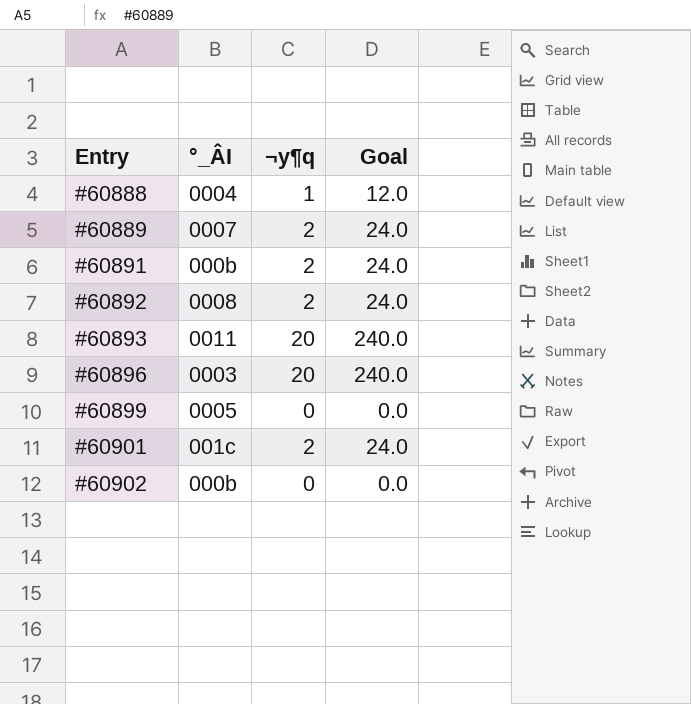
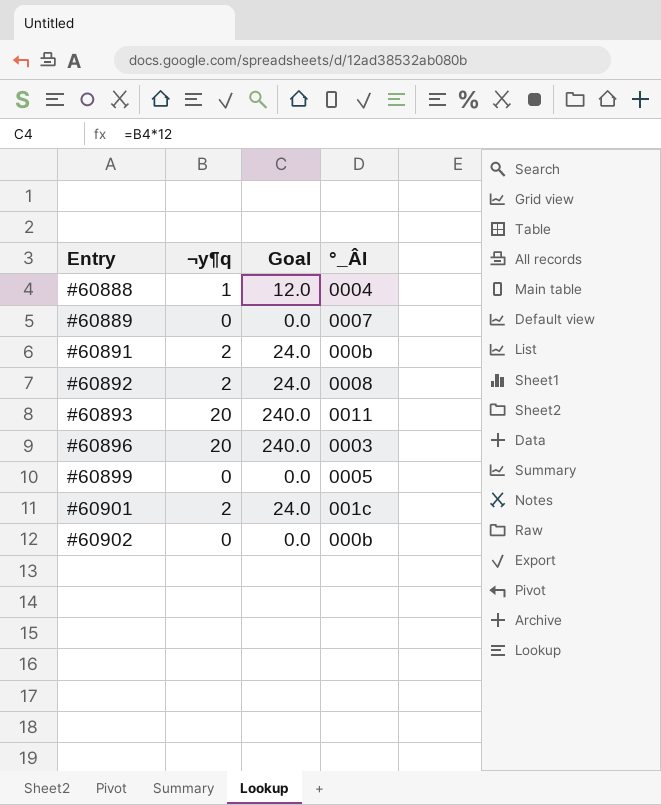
column °_ÂI | position: 2 -> 4
#60889 | ¬y¶q: 2 -> 0
#60889 | Goal: 24.0 -> 0.0

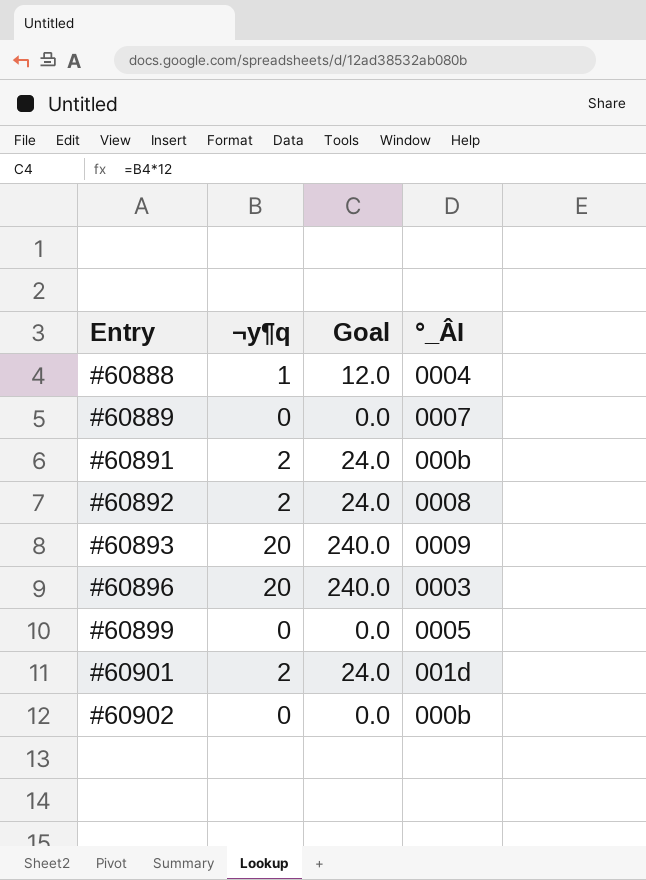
#60893 | °_ÂI: 0011 -> 0009
#60901 | °_ÂI: 001c -> 001d

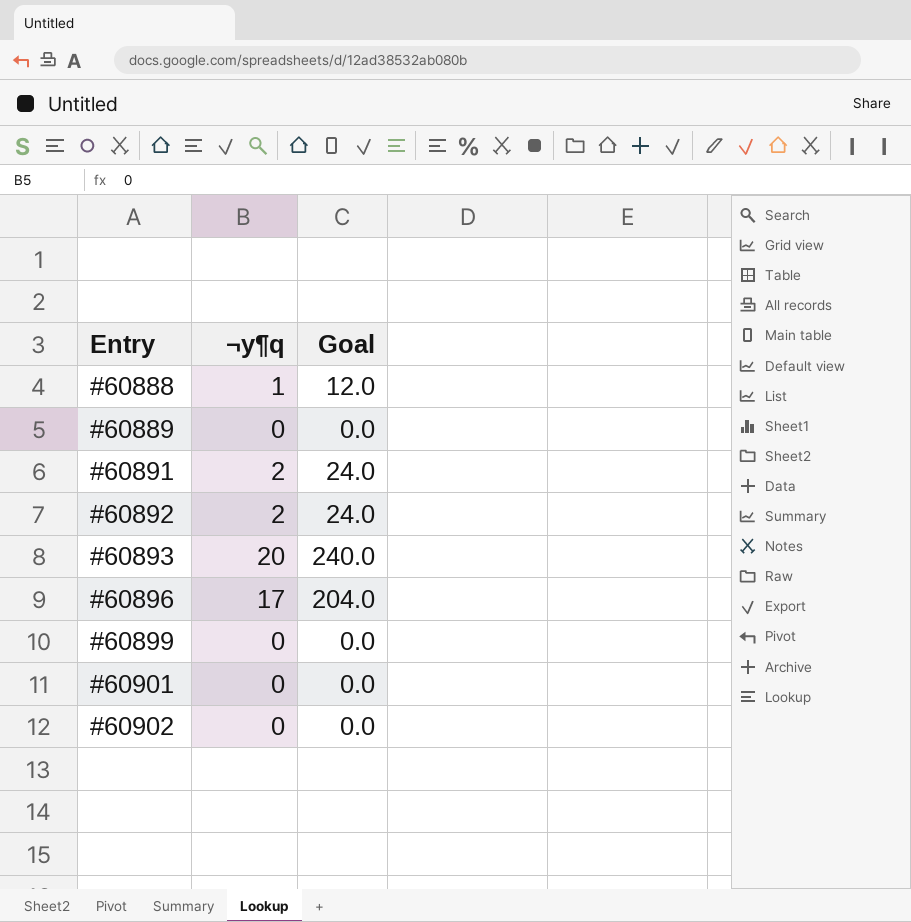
column °_ÂI | position: 4 -> none
#60896 | ¬y¶q: 20 -> 17
#60896 | Goal: 240.0 -> 204.0
#60901 | ¬y¶q: 2 -> 0
#60901 | Goal: 24.0 -> 0.0

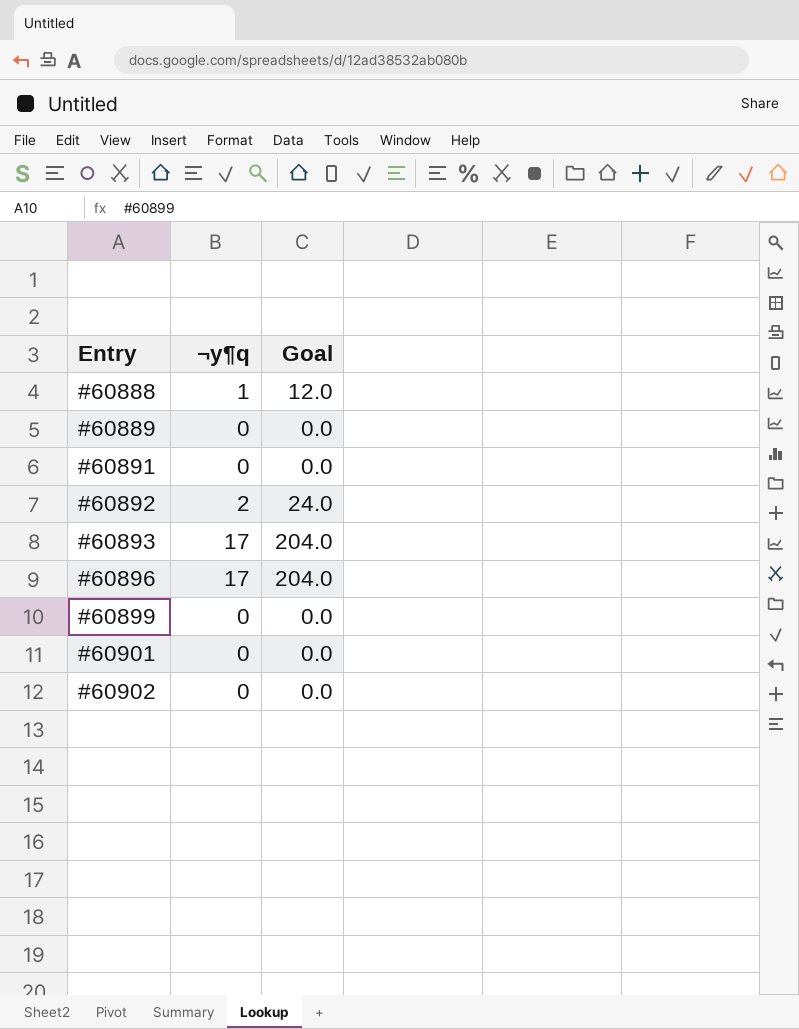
#60891 | ¬y¶q: 2 -> 0
#60891 | Goal: 24.0 -> 0.0
#60893 | ¬y¶q: 20 -> 17
#60893 | Goal: 240.0 -> 204.0

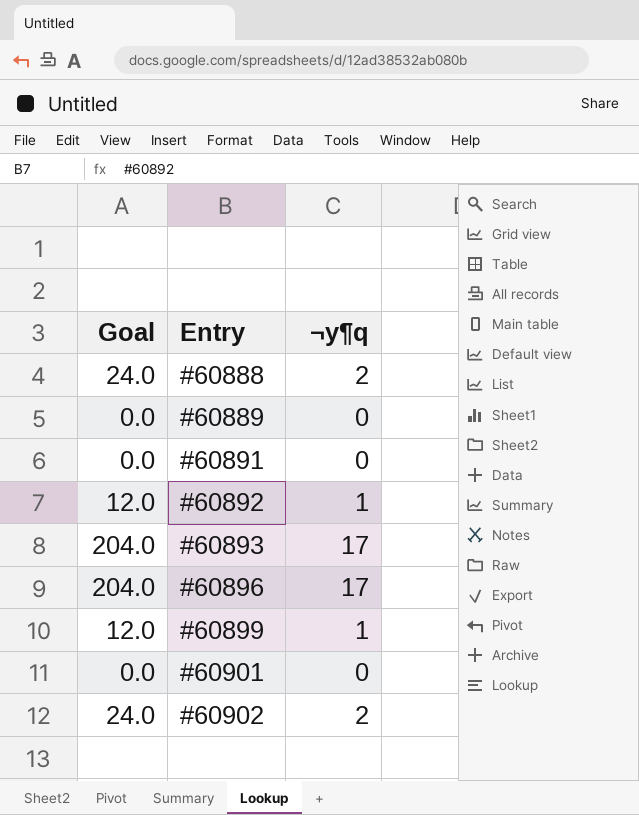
column Goal | position: 3 -> 1
#60888 | Goal: 12.0 -> 24.0
#60888 | ¬y¶q: 1 -> 2
#60892 | Goal: 24.0 -> 12.0
#60892 | ¬y¶q: 2 -> 1
#60899 | Goal: 0.0 -> 12.0
#60899 | ¬y¶q: 0 -> 1
#60902 | Goal: 0.0 -> 24.0
#60902 | ¬y¶q: 0 -> 2

